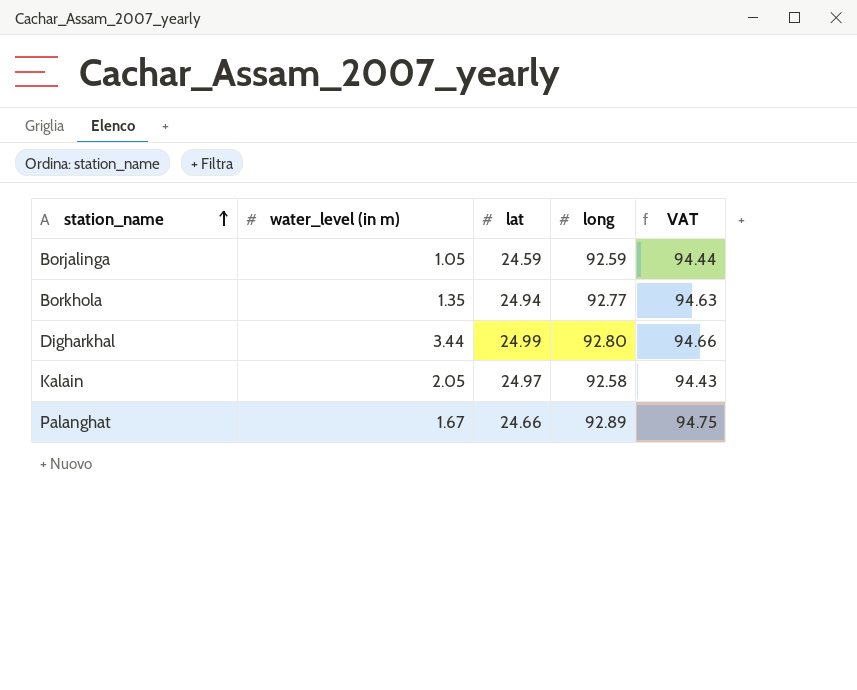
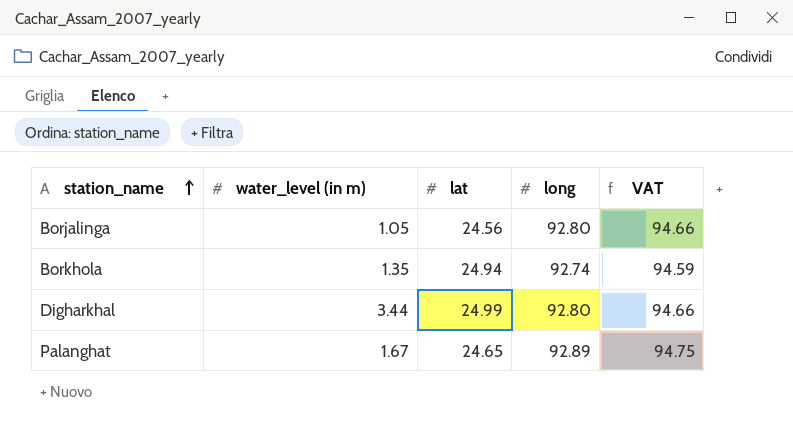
row Kalain: 2.05 | 24.97 | 92.58 | 94.43 -> none
Borjalinga | lat: 24.59 -> 24.56
Borjalinga | long: 92.59 -> 92.80
Borjalinga | VAT: 94.44 -> 94.66
Borkhola | long: 92.77 -> 92.74
Borkhola | VAT: 94.63 -> 94.59
Palanghat | lat: 24.66 -> 24.65

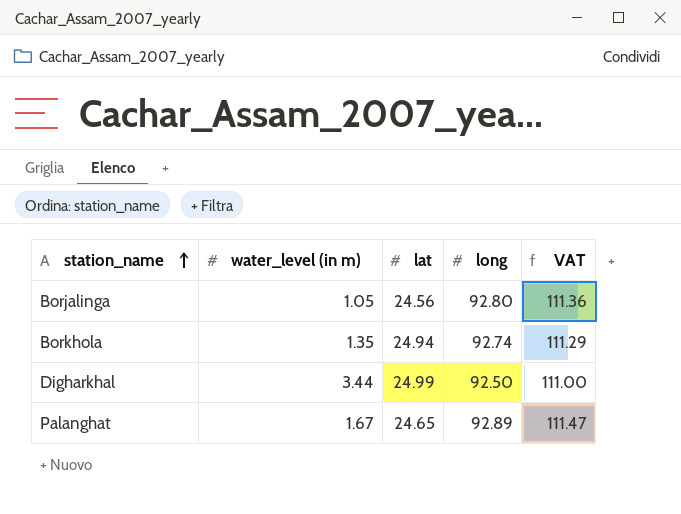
column VAT | formula: [long] * 1.02 -> [long] * 1.2
Digharkhal | long: 92.80 -> 92.50

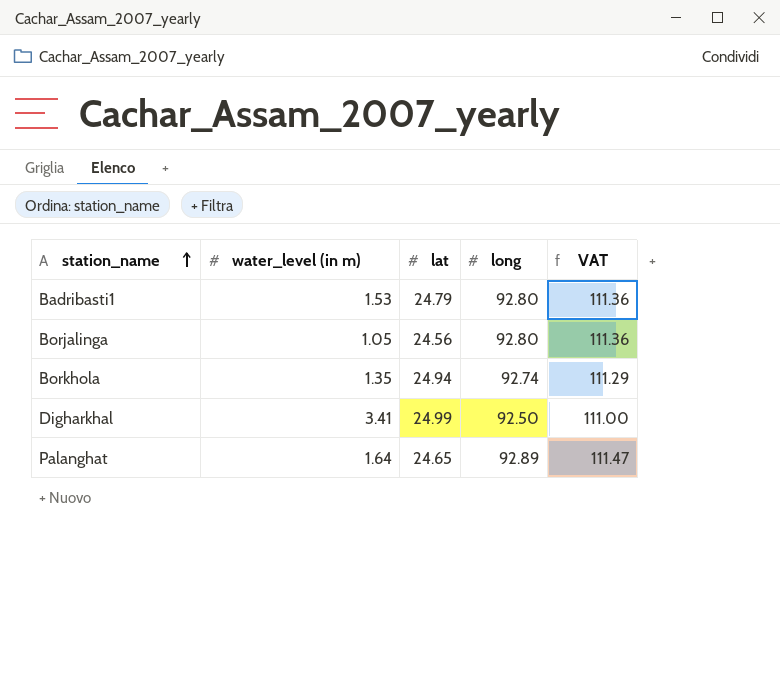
row Badribasti1: none -> 1.53 | 24.79 | 92.80 | 111.36
Digharkhal | water_level (in m): 3.44 -> 3.41
Palanghat | water_level (in m): 1.67 -> 1.64

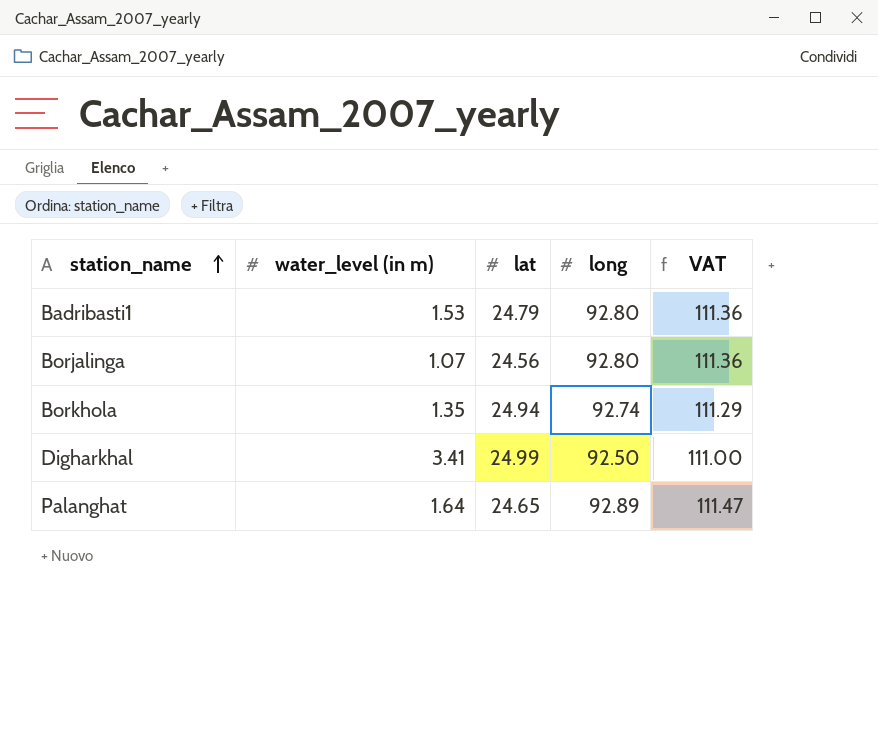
Borjalinga | water_level (in m): 1.05 -> 1.07

